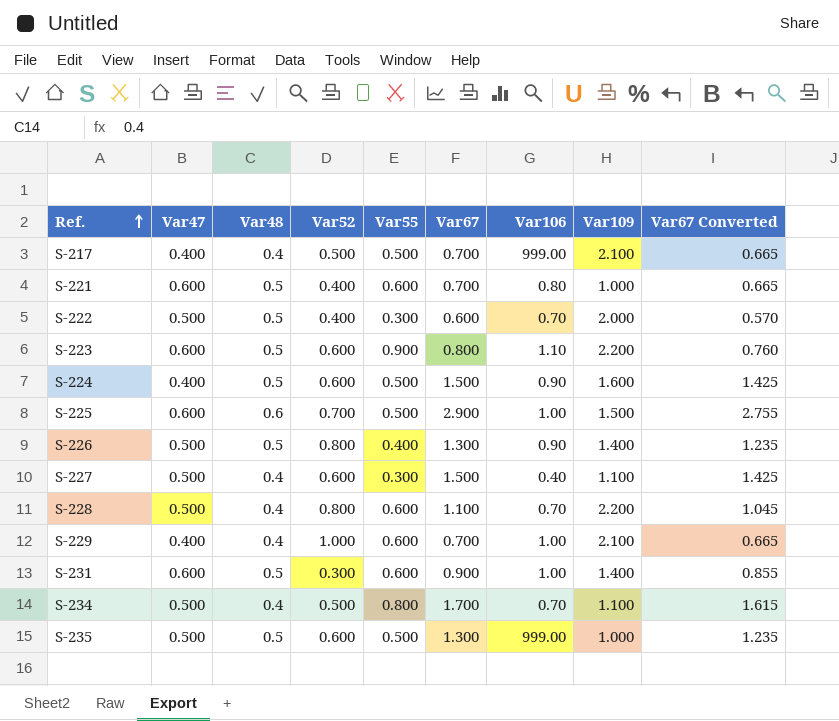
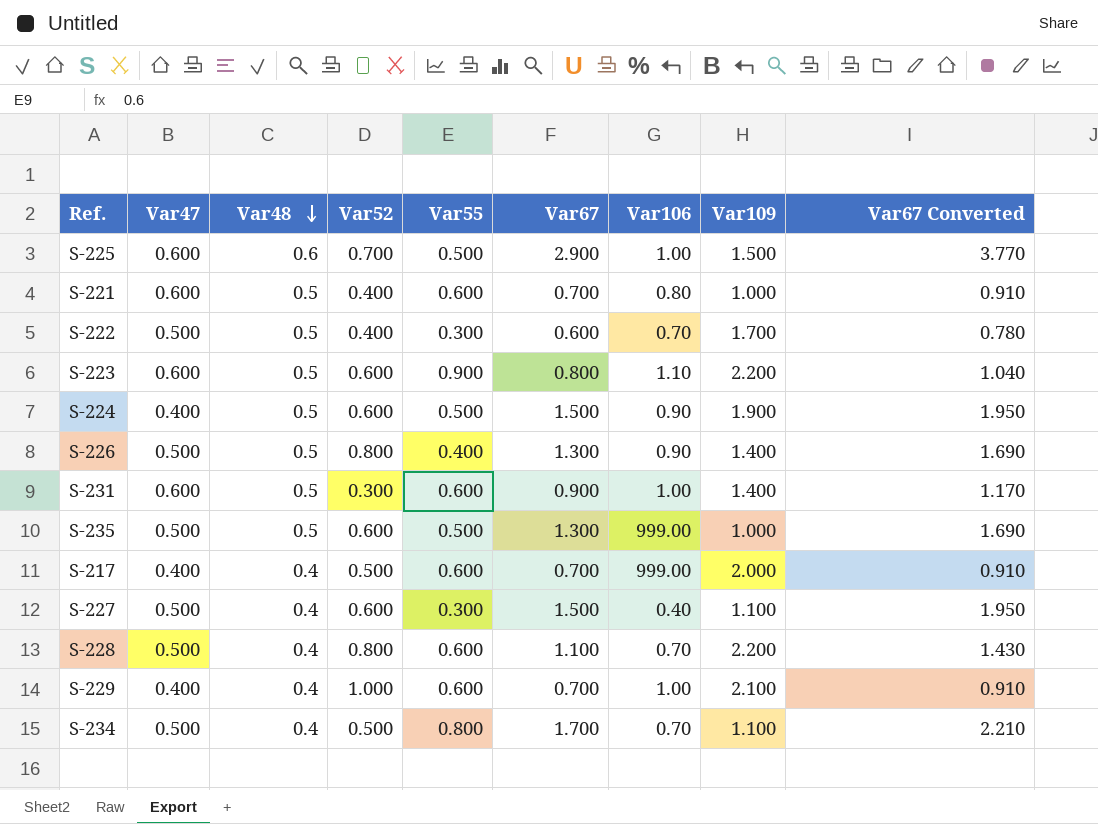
row order: Ref. ascending -> Var48 descending
column Var67 Converted | formula: [Var67] * 0.95 -> [Var67] * 1.3
S-222 | Var109: 2.000 -> 1.700
S-224 | Var109: 1.600 -> 1.900
S-217 | Var55: 0.500 -> 0.600
S-217 | Var109: 2.100 -> 2.000

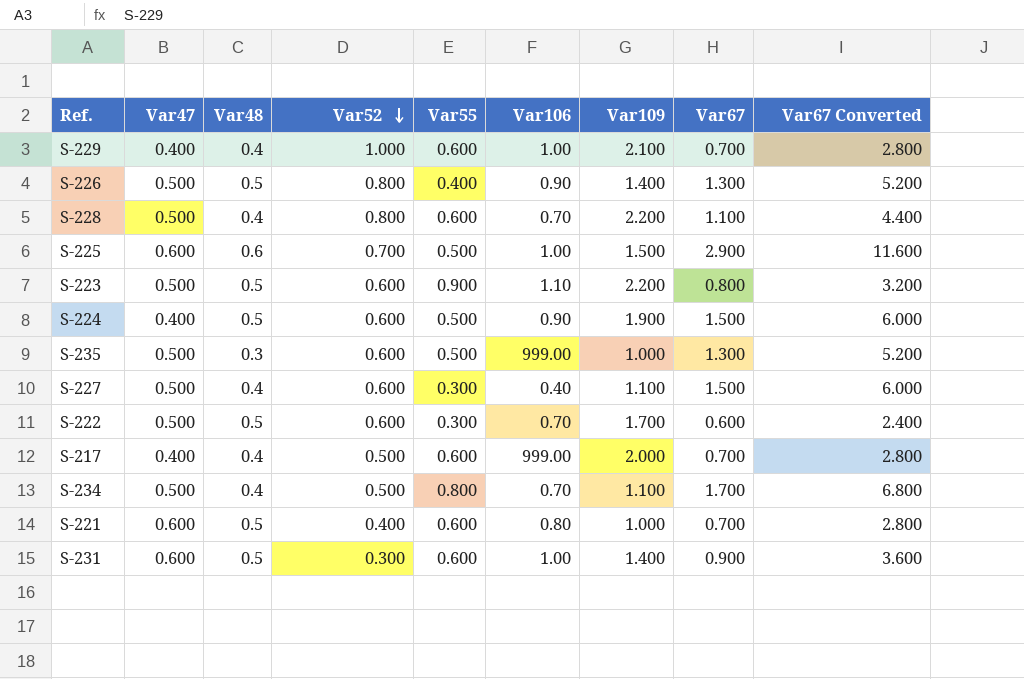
row order: Var48 descending -> Var52 descending
column Var67 | position: 6 -> 8
column Var67 Converted | formula: [Var67] * 1.3 -> [Var67] * 4
S-223 | Var47: 0.600 -> 0.500
S-235 | Var48: 0.5 -> 0.3
S-222 | Var52: 0.400 -> 0.600

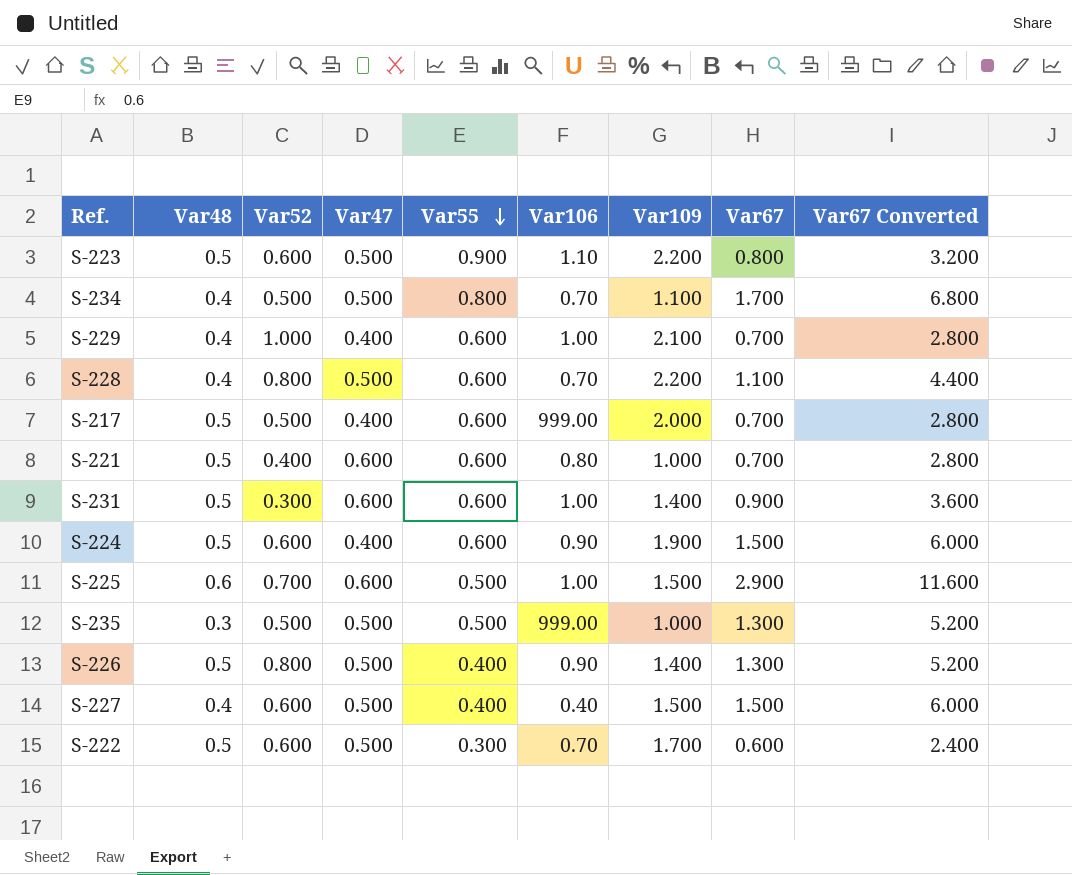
row order: Var52 descending -> Var55 descending
column Var47 | position: 2 -> 4
S-217 | Var48: 0.4 -> 0.5
S-224 | Var55: 0.500 -> 0.600
S-235 | Var52: 0.600 -> 0.500
S-227 | Var55: 0.300 -> 0.400
S-227 | Var109: 1.100 -> 1.500

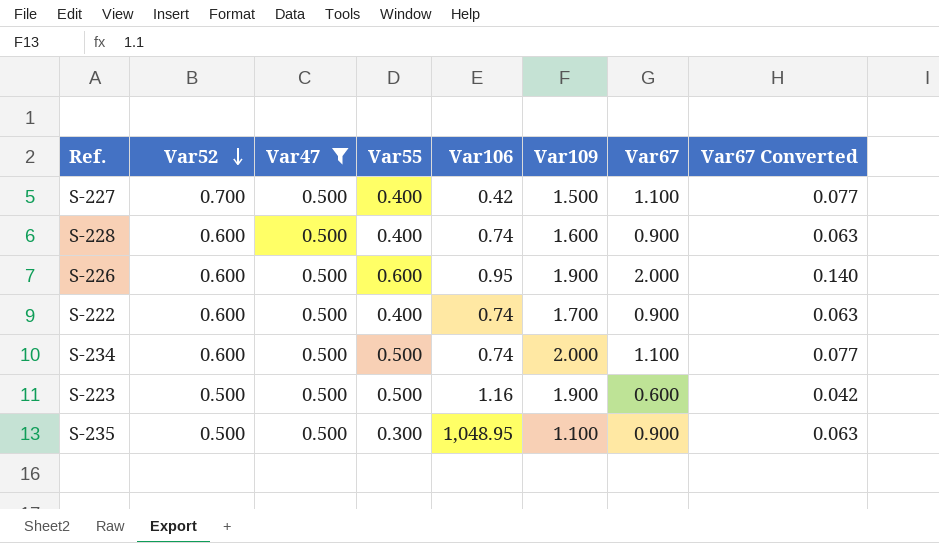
filter: none -> Var47 = 0.500
row order: Var55 descending -> Var52 descending
column Var48 | position: 2 -> none
column Var67 Converted | formula: [Var67] * 4 -> [Var67] * 0.07
S-227 | Var52: 0.600 -> 0.700
S-227 | Var106: 0.40 -> 0.42
S-227 | Var67: 1.500 -> 1.100
S-228 | Var52: 0.800 -> 0.600
S-228 | Var55: 0.600 -> 0.400
S-228 | Var106: 0.70 -> 0.74
S-228 | Var109: 2.200 -> 1.600
S-228 | Var67: 1.100 -> 0.900
S-226 | Var52: 0.800 -> 0.600
S-226 | Var55: 0.400 -> 0.600
S-226 | Var106: 0.90 -> 0.95
S-226 | Var109: 1.400 -> 1.900
S-226 | Var67: 1.300 -> 2.000
S-222 | Var55: 0.300 -> 0.400
S-222 | Var106: 0.70 -> 0.74
S-222 | Var67: 0.600 -> 0.900
S-234 | Var52: 0.500 -> 0.600
S-234 | Var55: 0.800 -> 0.500
S-234 | Var106: 0.70 -> 0.74
S-234 | Var109: 1.100 -> 2.000
S-234 | Var67: 1.700 -> 1.100
S-223 | Var52: 0.600 -> 0.500
S-223 | Var55: 0.900 -> 0.500
S-223 | Var106: 1.10 -> 1.16
S-223 | Var109: 2.200 -> 1.900
S-223 | Var67: 0.800 -> 0.600
S-235 | Var55: 0.500 -> 0.300
S-235 | Var106: 999.00 -> 1,048.95
S-235 | Var109: 1.000 -> 1.100
S-235 | Var67: 1.300 -> 0.900

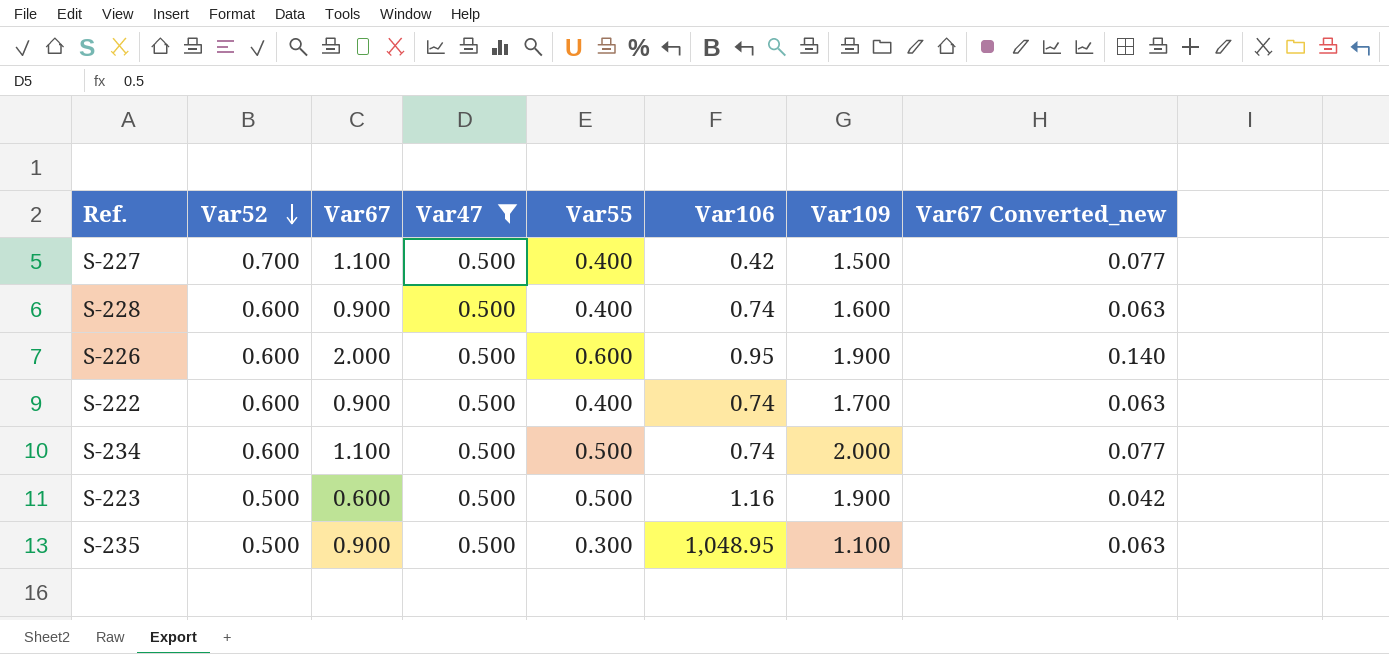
column Var67 | position: 7 -> 3
column name: Var67 Converted -> Var67 Converted_new

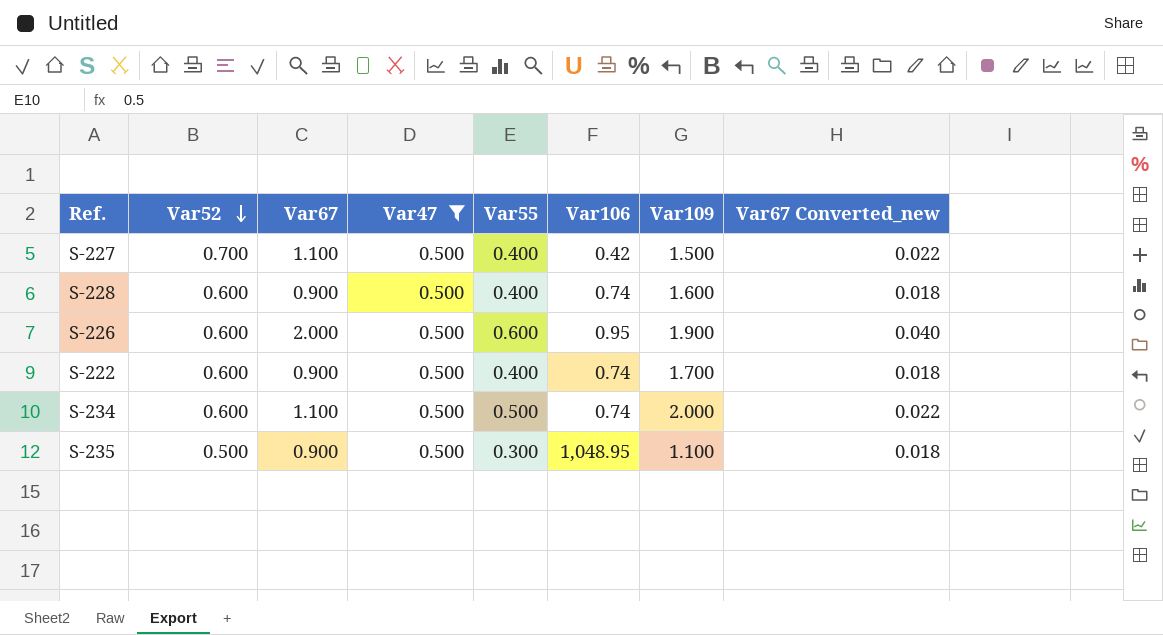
column Var67 Converted_new | formula: [Var67] * 0.07 -> [Var67] * 0.02
row S-223: 0.500 | 0.600 | 0.500 | 0.500 | 1.16 | 1.900 | 0.042 -> none

